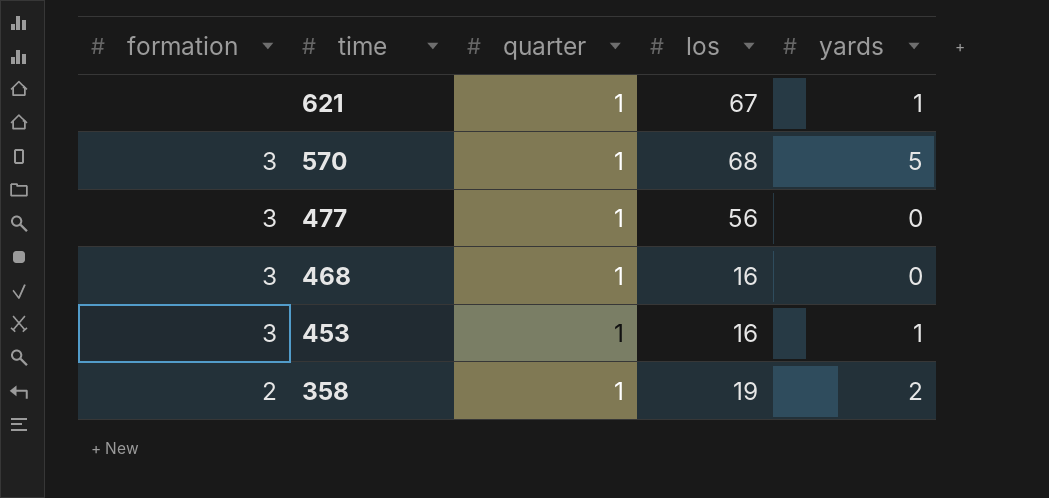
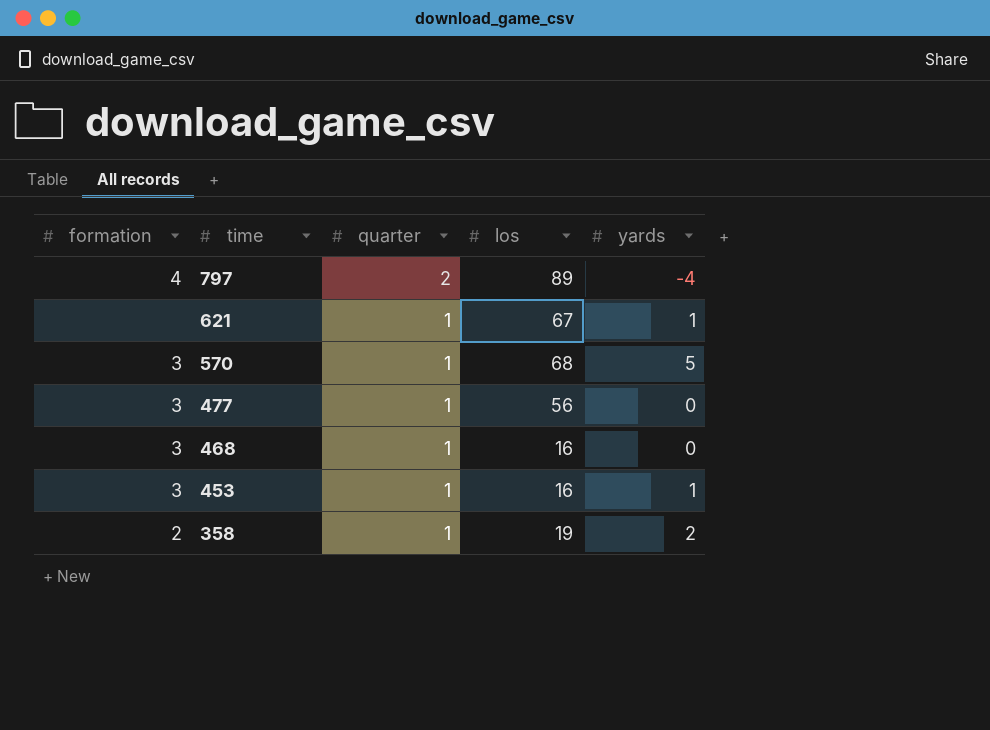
row 797: none -> 4 | 2 | 89 | -4

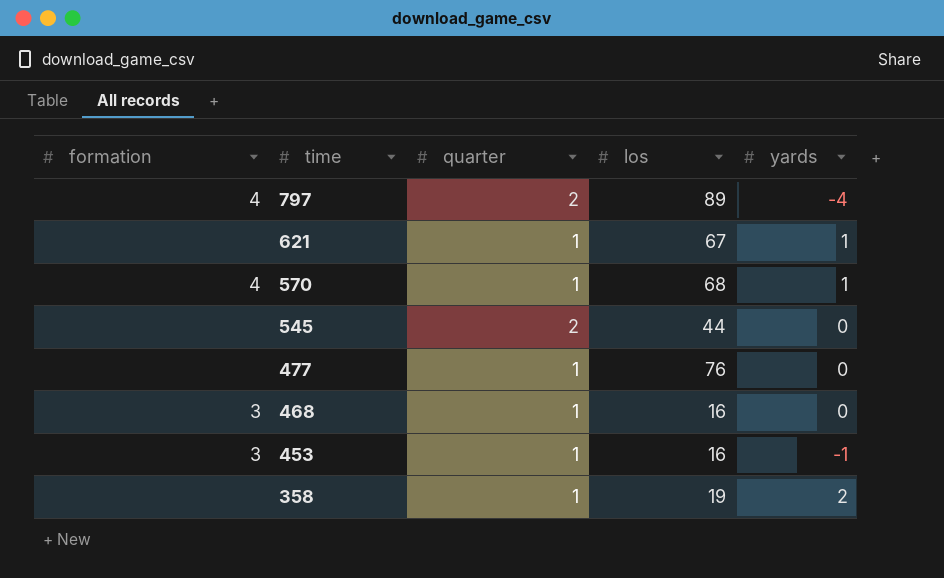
570 | formation: 3 -> 4
570 | yards: 5 -> 1
row 545: none -> none | 2 | 44 | 0
477 | formation: 3 -> none
477 | los: 56 -> 76
453 | yards: 1 -> -1
358 | formation: 2 -> none

